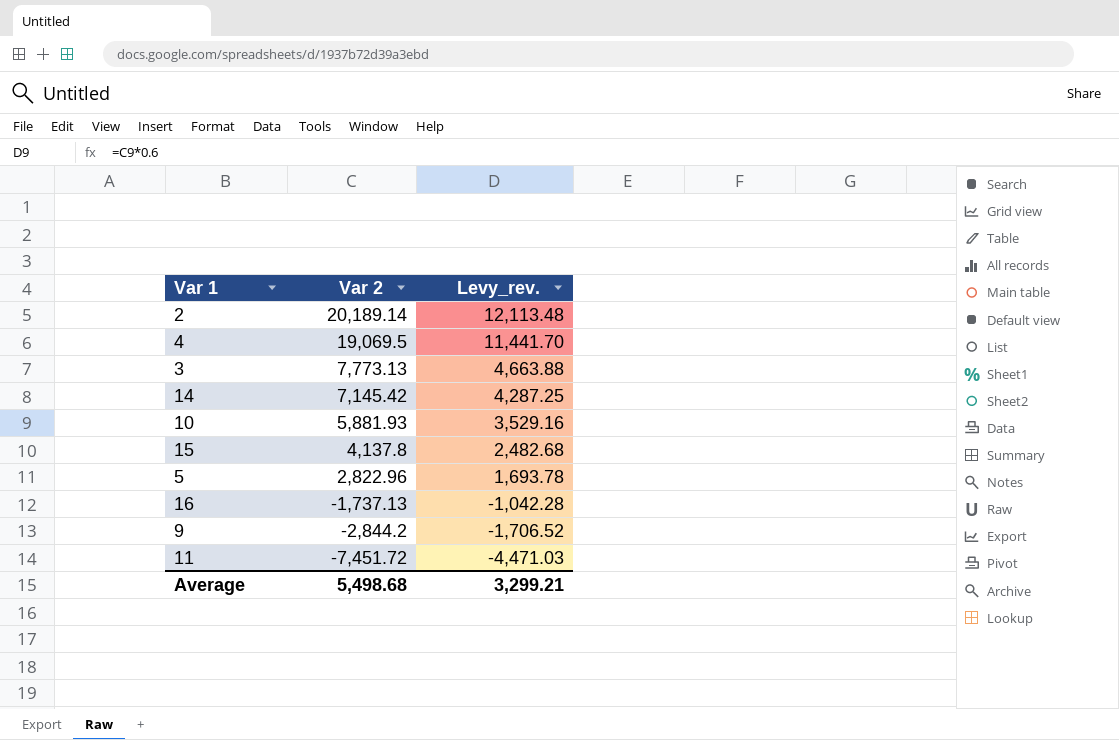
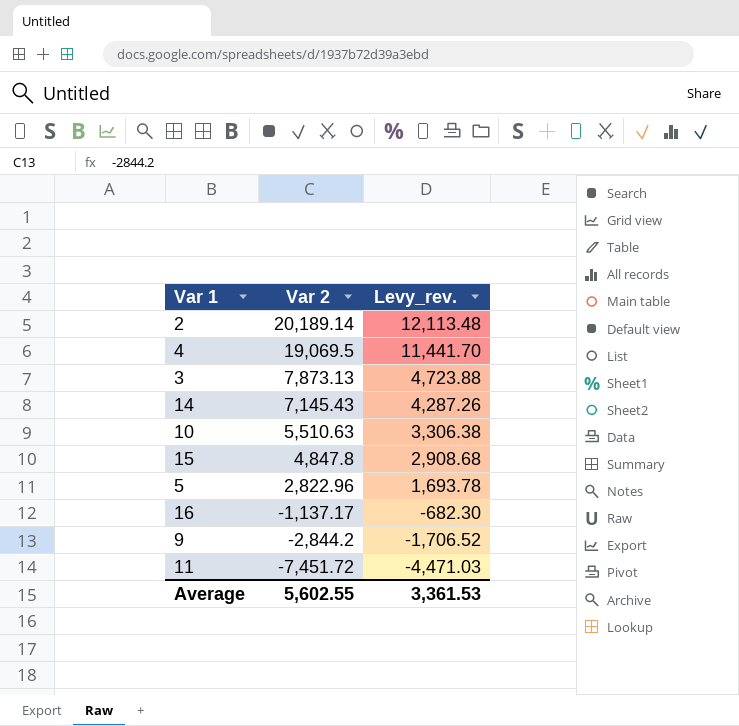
3 | Var 2: 7,773.13 -> 7,873.13
3 | Levy_rev.: 4,663.88 -> 4,723.88
14 | Var 2: 7,145.42 -> 7,145.43
14 | Levy_rev.: 4,287.25 -> 4,287.26
10 | Var 2: 5,881.93 -> 5,510.63
10 | Levy_rev.: 3,529.16 -> 3,306.38
15 | Var 2: 4,137.8 -> 4,847.8
15 | Levy_rev.: 2,482.68 -> 2,908.68
16 | Var 2: -1,737.13 -> -1,137.17
16 | Levy_rev.: -1,042.28 -> -682.30
Average | Var 2: 5,498.68 -> 5,602.55
Average | Levy_rev.: 3,299.21 -> 3,361.53

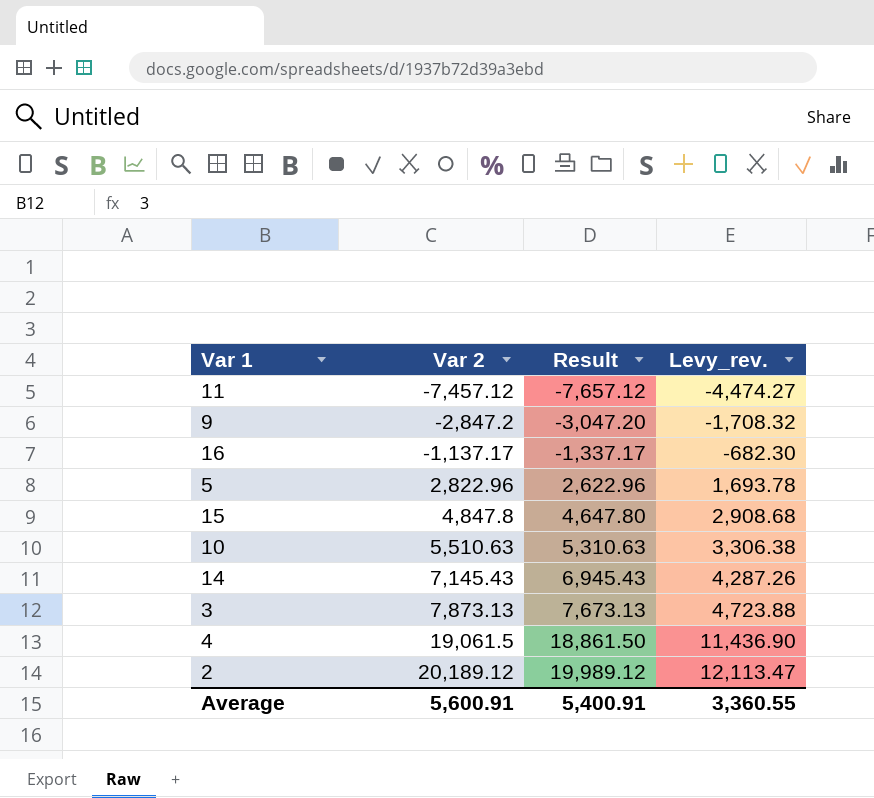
row order: Var 2 descending -> Var 2 ascending
column Result | formula: none -> [Var 2] - 200
11 | Var 2: -7,451.72 -> -7,457.12
11 | Levy_rev.: -4,471.03 -> -4,474.27
9 | Var 2: -2,844.2 -> -2,847.2
9 | Levy_rev.: -1,706.52 -> -1,708.32
4 | Var 2: 19,069.5 -> 19,061.5
4 | Levy_rev.: 11,441.70 -> 11,436.90
2 | Var 2: 20,189.14 -> 20,189.12
2 | Levy_rev.: 12,113.48 -> 12,113.47
Average | Var 2: 5,602.55 -> 5,600.91
Average | Levy_rev.: 3,361.53 -> 3,360.55

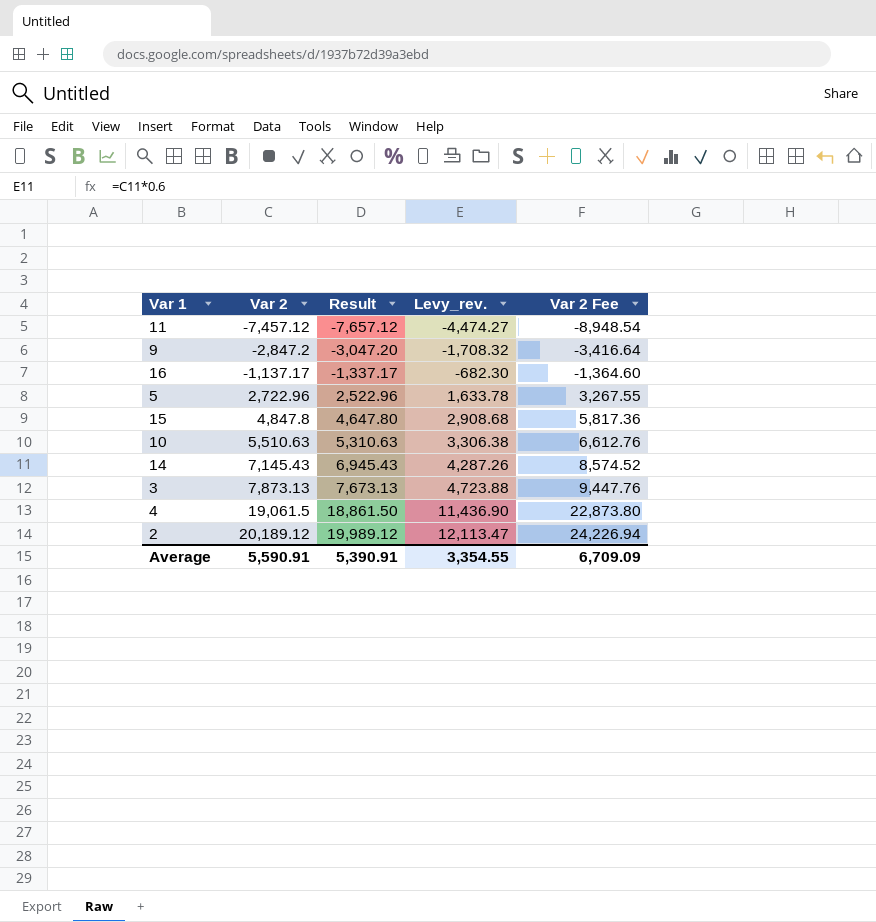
column Var 2 Fee | formula: none -> [Var 2] * 1.2
5 | Var 2: 2,822.96 -> 2,722.96
5 | Result: 2,622.96 -> 2,522.96
5 | Levy_rev.: 1,693.78 -> 1,633.78
Average | Var 2: 5,600.91 -> 5,590.91
Average | Result: 5,400.91 -> 5,390.91
Average | Levy_rev.: 3,360.55 -> 3,354.55

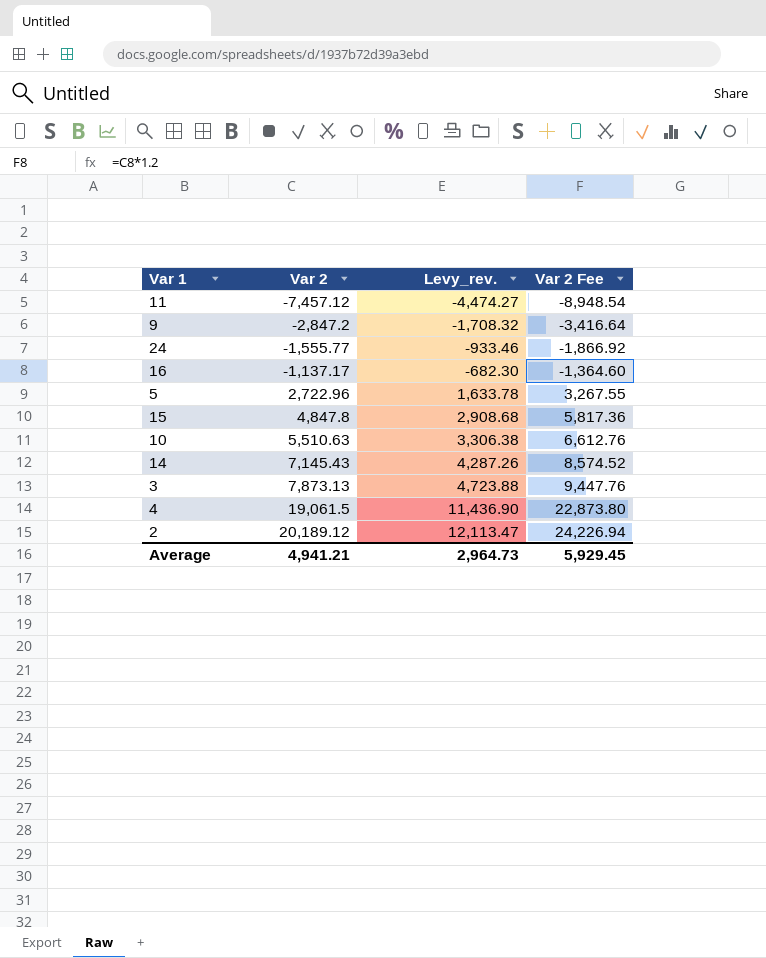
column Result | formula: [Var 2] - 200 -> none
row 24: none -> -1,555.77 | -933.46 | -1,866.92
Average | Var 2: 5,590.91 -> 4,941.21
Average | Levy_rev.: 3,354.55 -> 2,964.73
Average | Var 2 Fee: 6,709.09 -> 5,929.45

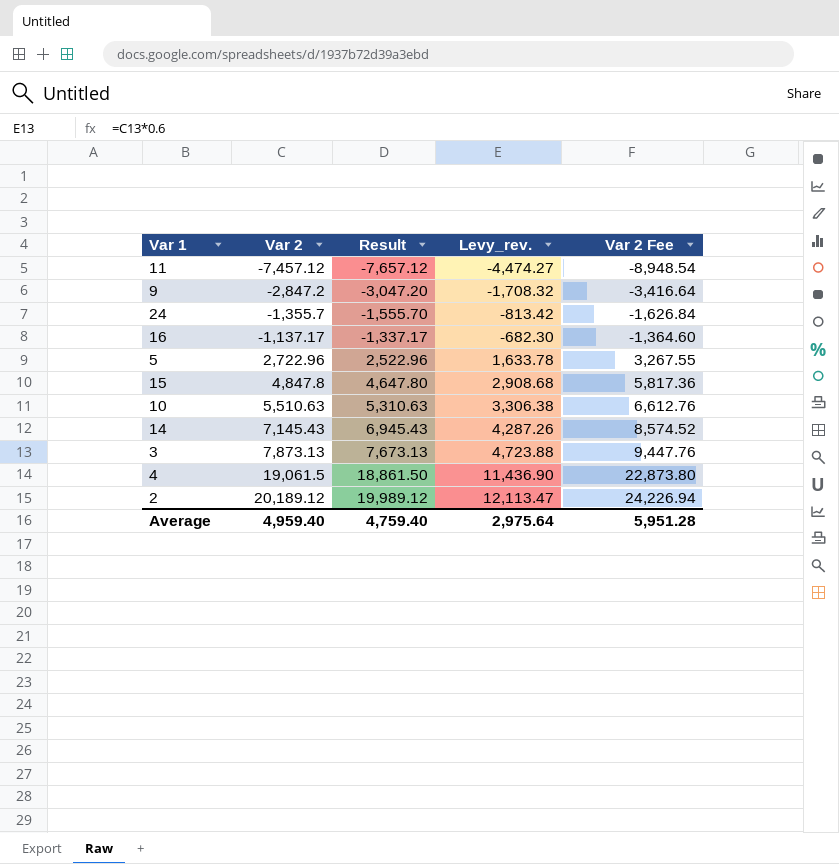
column Result | formula: none -> [Var 2] - 200
24 | Var 2: -1,555.77 -> -1,355.7
24 | Levy_rev.: -933.46 -> -813.42
24 | Var 2 Fee: -1,866.92 -> -1,626.84
Average | Var 2: 4,941.21 -> 4,959.40
Average | Levy_rev.: 2,964.73 -> 2,975.64
Average | Var 2 Fee: 5,929.45 -> 5,951.28

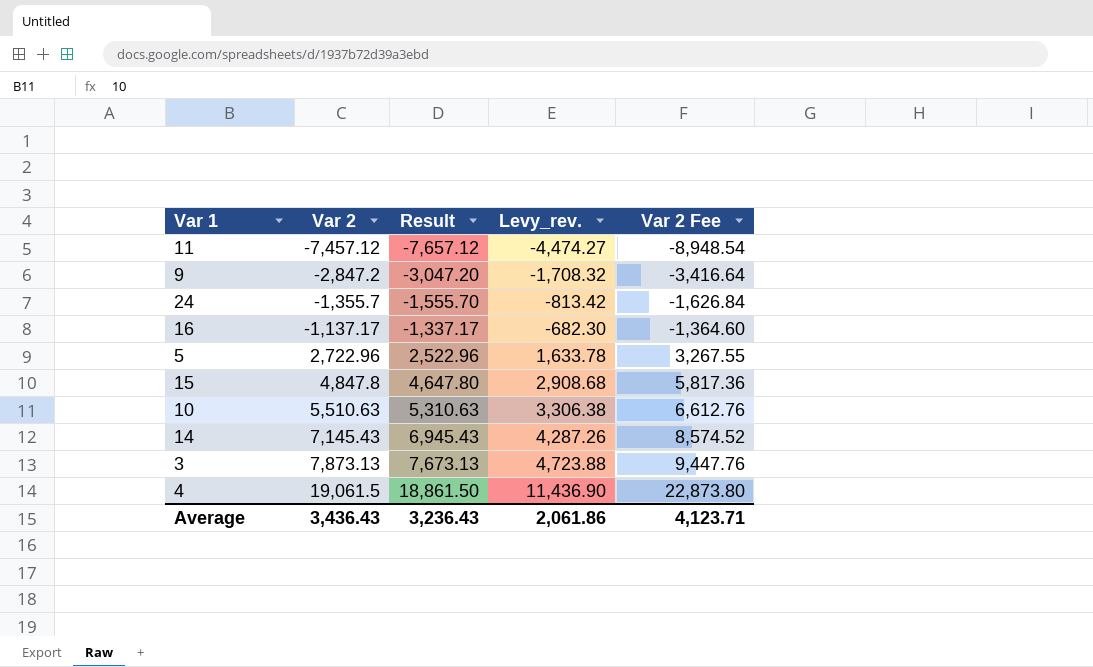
row 2: 20,189.12 | 19,989.12 | 12,113.47 | 24,226.94 -> none
Average | Var 2: 4,959.40 -> 3,436.43
Average | Result: 4,759.40 -> 3,236.43
Average | Levy_rev.: 2,975.64 -> 2,061.86
Average | Var 2 Fee: 5,951.28 -> 4,123.71

